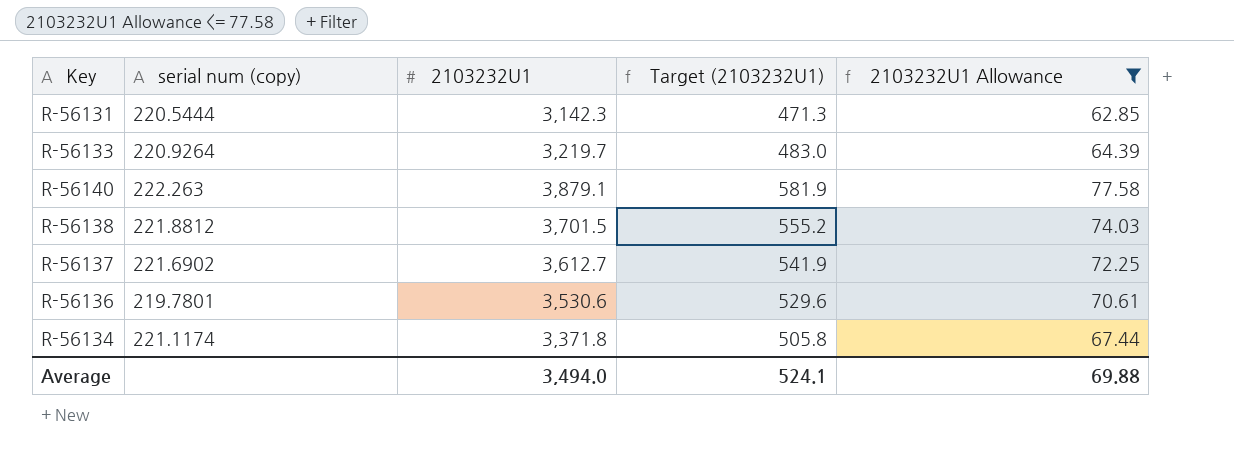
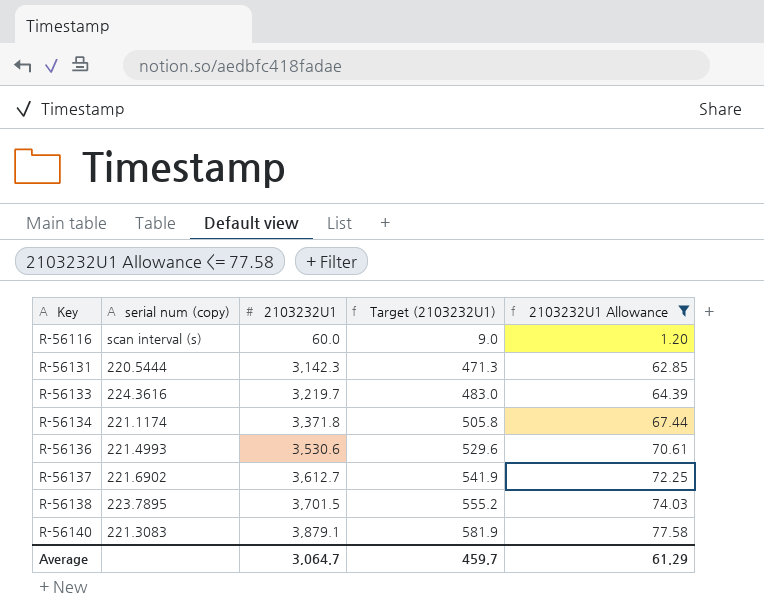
row order: none -> Key ascending
row R-56116: none -> scan interval (s) | 60.0 | 9.0 | 1.20
R-56133 | serial num (copy): 220.9264 -> 224.3616
R-56136 | serial num (copy): 219.7801 -> 221.4993
R-56138 | serial num (copy): 221.8812 -> 223.7895
R-56140 | serial num (copy): 222.263 -> 221.3083
Average | 2103232U1: 3,494.0 -> 3,064.7
Average | Target (2103232U1): 524.1 -> 459.7
Average | 2103232U1 Allowance: 69.88 -> 61.29

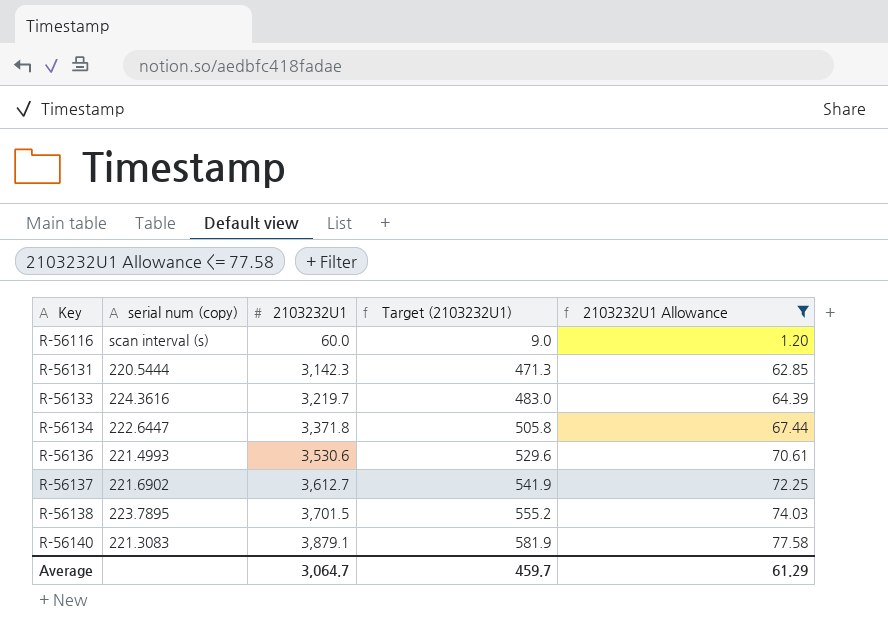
R-56134 | serial num (copy): 221.1174 -> 222.6447

